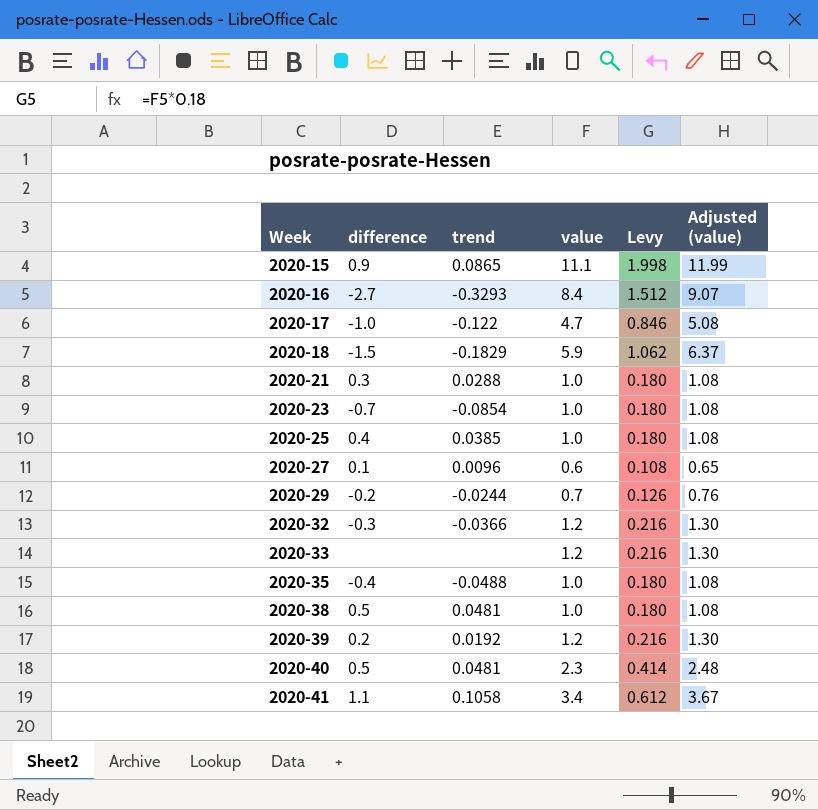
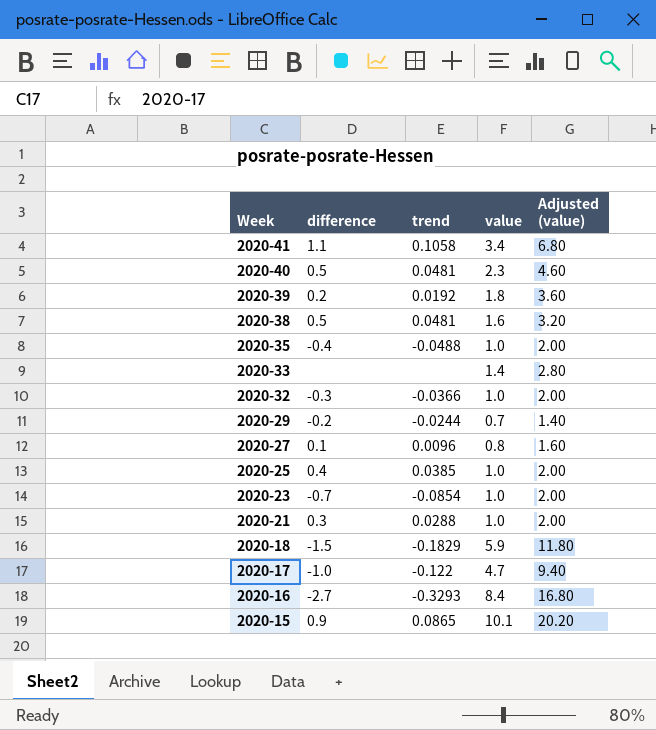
row order: Week ascending -> Week descending
column Levy | formula: [value] * 0.18 -> none
column Adjusted (value) | formula: [value] * 1.08 -> [value] * 2
2020-39 | value: 1.2 -> 1.8
2020-38 | value: 1.0 -> 1.6
2020-33 | value: 1.2 -> 1.4
2020-32 | value: 1.2 -> 1.0
2020-27 | value: 0.6 -> 0.8
2020-15 | value: 11.1 -> 10.1

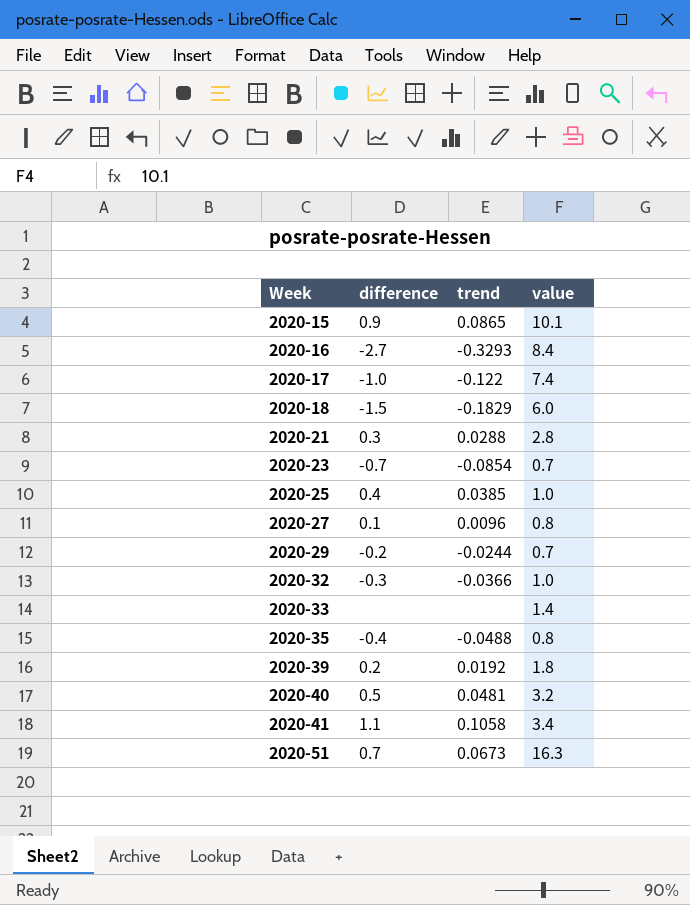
row order: Week descending -> Week ascending
column Adjusted (value) | formula: [value] * 2 -> none
row 2020-38: 0.5 | 0.0481 | 1.6 | 3.20 -> none
2020-17 | value: 4.7 -> 7.4
2020-18 | value: 5.9 -> 6.0
2020-21 | value: 1.0 -> 2.8
2020-23 | value: 1.0 -> 0.7
2020-35 | value: 1.0 -> 0.8
2020-40 | value: 2.3 -> 3.2
row 2020-51: none -> 0.7 | 0.0673 | 16.3

